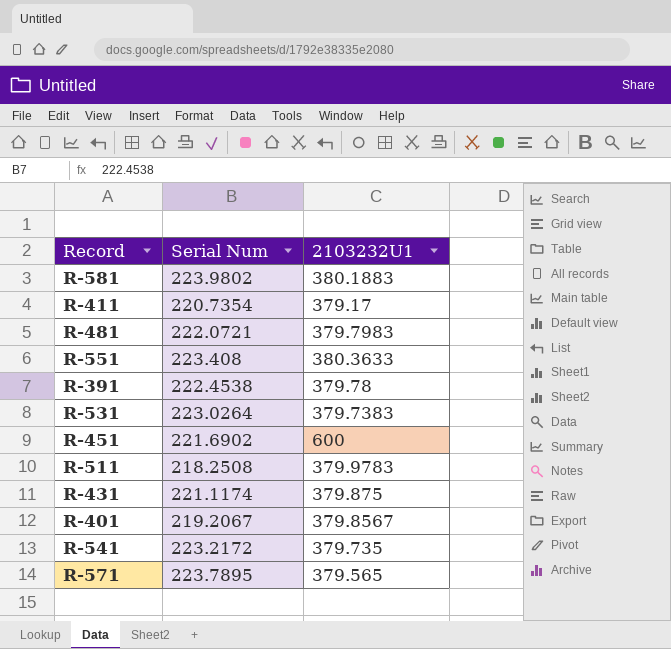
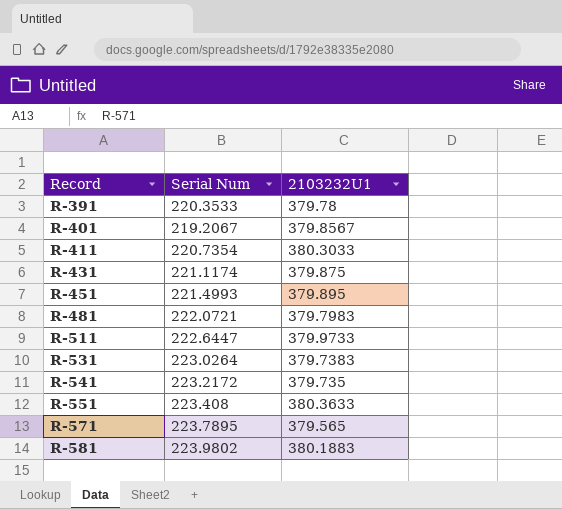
row order: none -> Record ascending
R-391 | Serial Num: 222.4538 -> 220.3533
R-411 | 2103232U1: 379.17 -> 380.3033
R-451 | Serial Num: 221.6902 -> 221.4993
R-451 | 2103232U1: 600 -> 379.895
R-511 | Serial Num: 218.2508 -> 222.6447
R-511 | 2103232U1: 379.9783 -> 379.9733

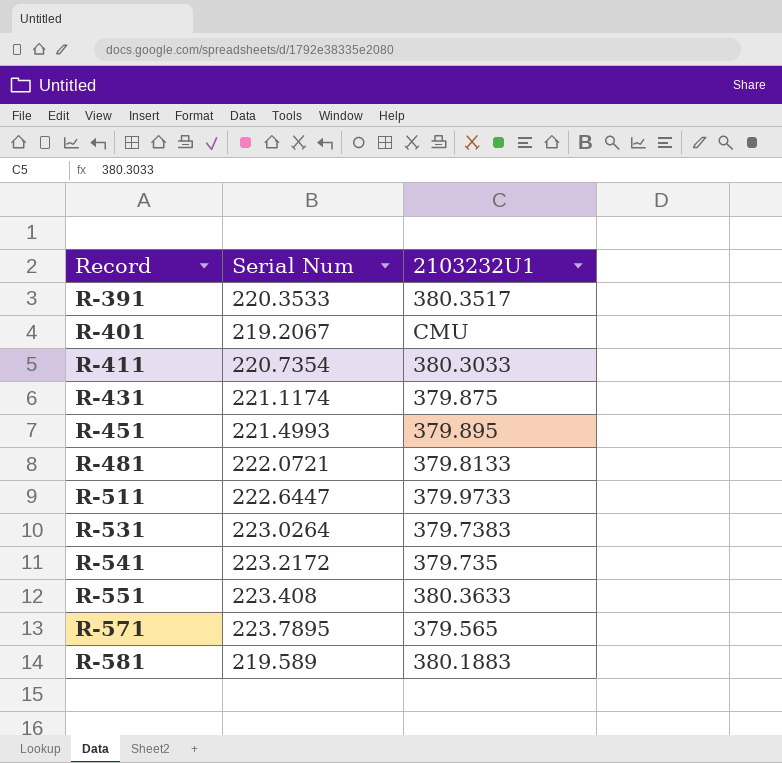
R-391 | 2103232U1: 379.78 -> 380.3517
R-401 | 2103232U1: 379.8567 -> CMU
R-481 | 2103232U1: 379.7983 -> 379.8133
R-581 | Serial Num: 223.9802 -> 219.589

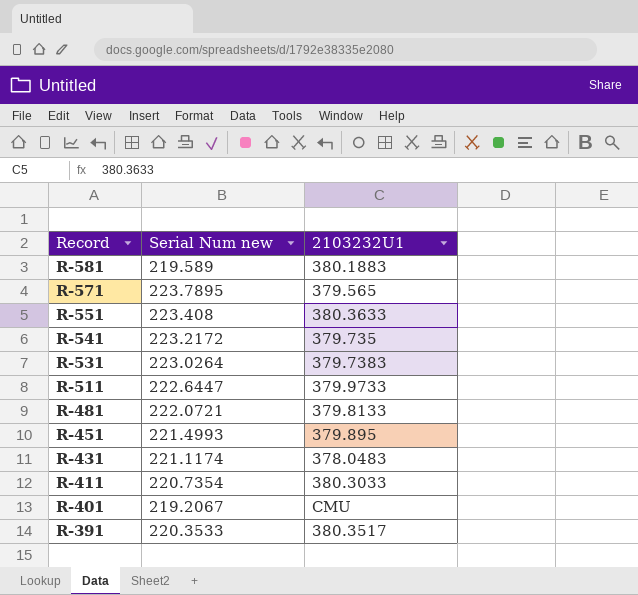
row order: Record ascending -> Record descending
column name: Serial Num -> Serial Num new
R-431 | 2103232U1: 379.875 -> 378.0483

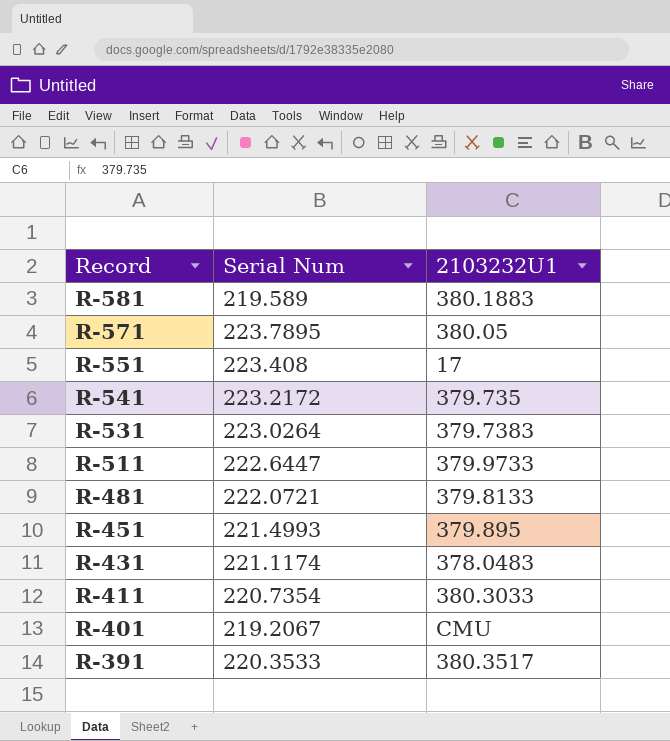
column name: Serial Num new -> Serial Num
R-571 | 2103232U1: 379.565 -> 380.05
R-551 | 2103232U1: 380.3633 -> 17

